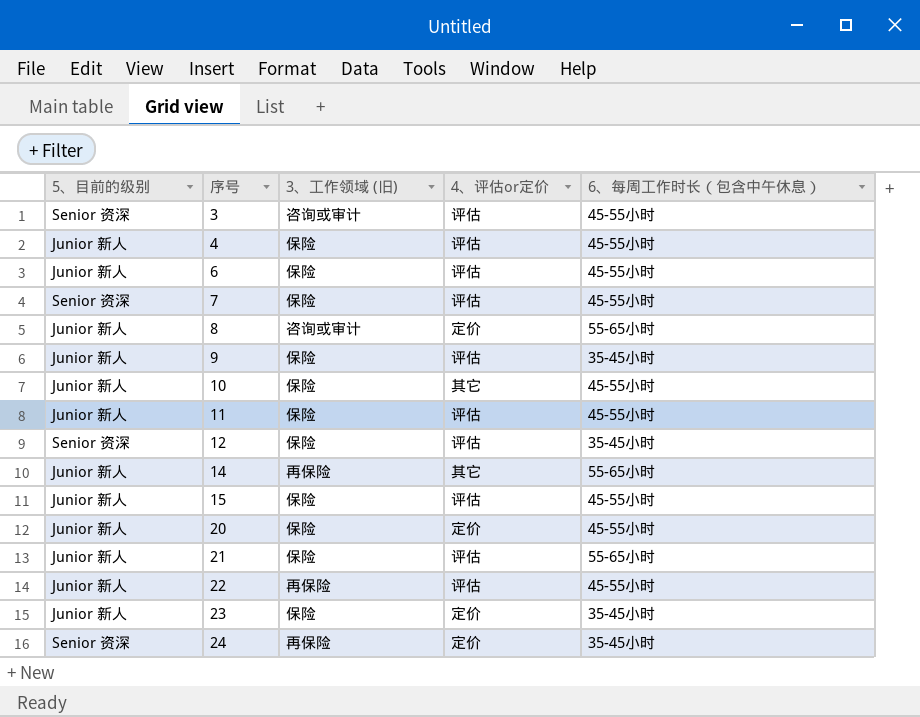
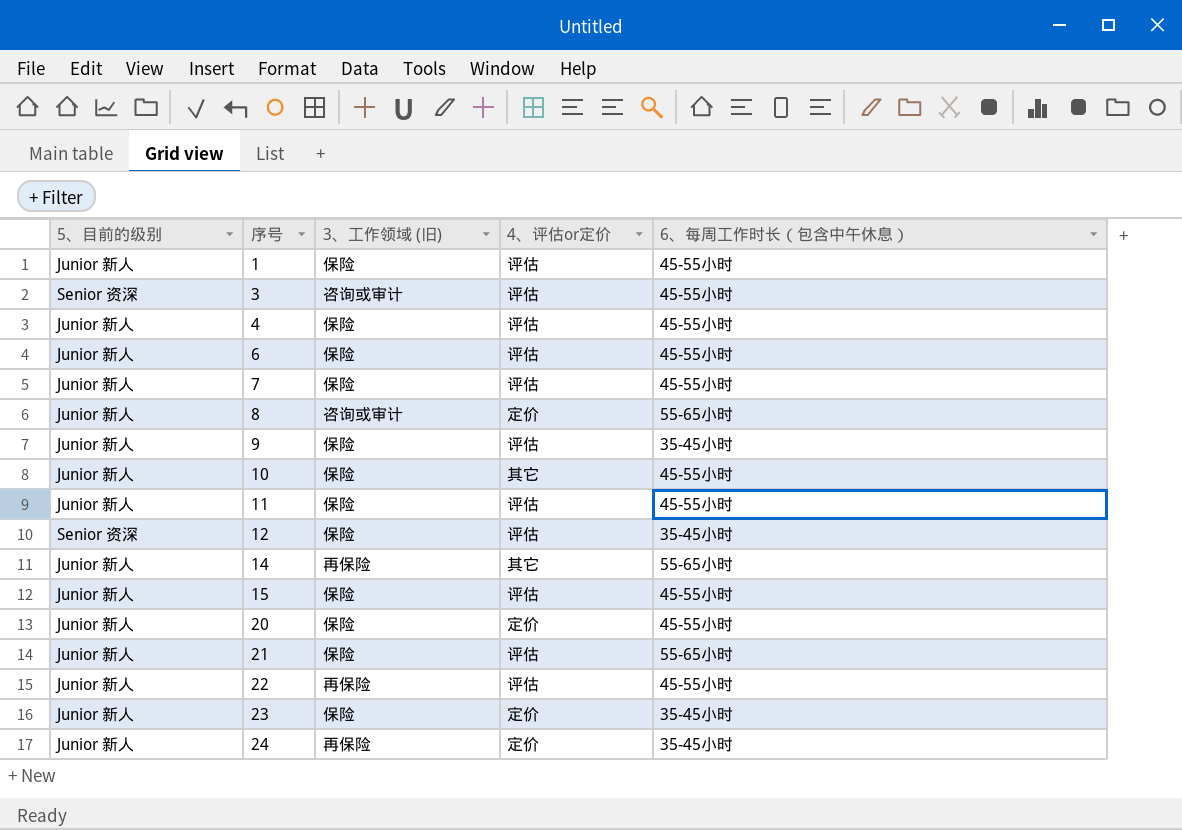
row 1: none -> Junior 新人 | 保险 | 评估 | 45-55小时
7 | 5、目前的级别: Senior 资深 -> Junior 新人
24 | 5、目前的级别: Senior 资深 -> Junior 新人

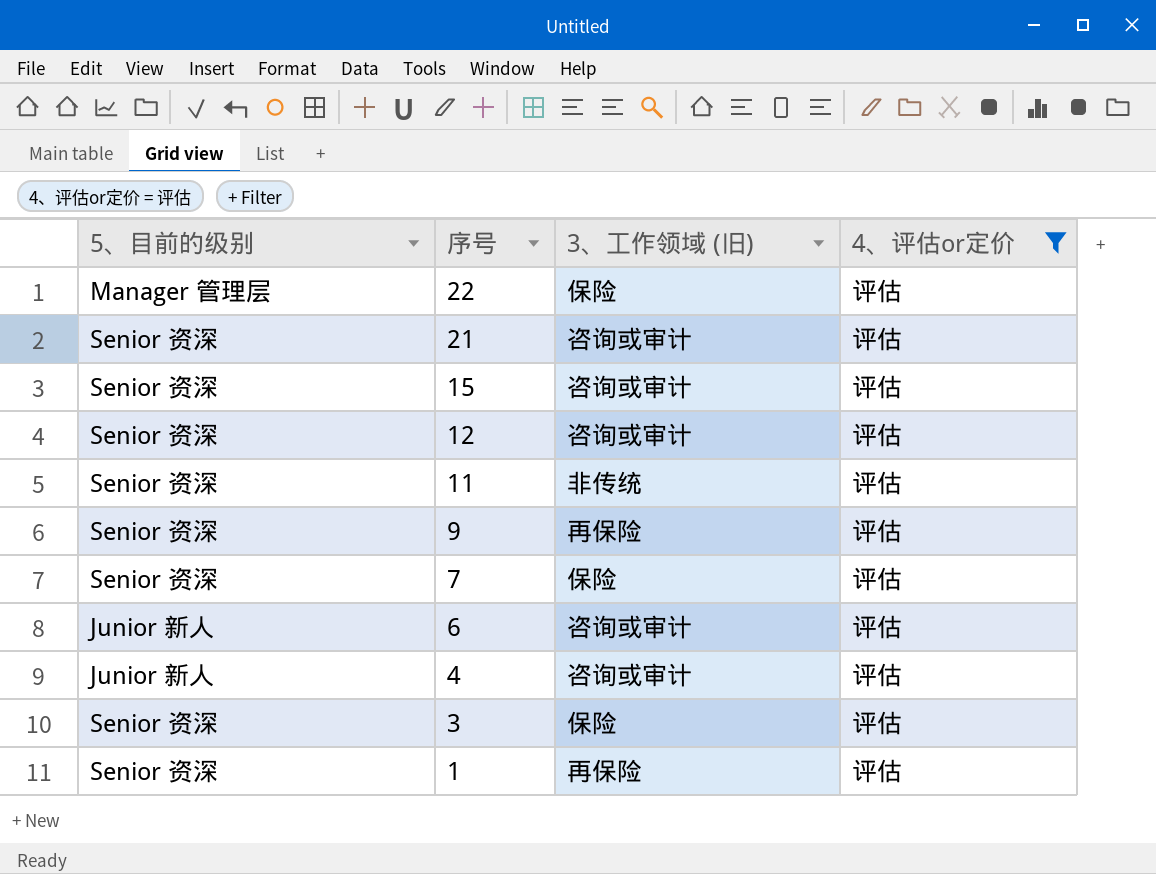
filter: none -> 4、评估or定价 = 评估
row order: 序号 ascending -> 序号 descending
column 6、每周工作时长（包含中午休息） | position: 5 -> none
22 | 5、目前的级别: Junior 新人 -> Manager 管理层
22 | 3、工作领域 (旧): 再保险 -> 保险
21 | 5、目前的级别: Junior 新人 -> Senior 资深
21 | 3、工作领域 (旧): 保险 -> 咨询或审计
15 | 5、目前的级别: Junior 新人 -> Senior 资深
15 | 3、工作领域 (旧): 保险 -> 咨询或审计
12 | 3、工作领域 (旧): 保险 -> 咨询或审计
11 | 5、目前的级别: Junior 新人 -> Senior 资深
11 | 3、工作领域 (旧): 保险 -> 非传统
9 | 5、目前的级别: Junior 新人 -> Senior 资深
9 | 3、工作领域 (旧): 保险 -> 再保险
7 | 5、目前的级别: Junior 新人 -> Senior 资深
6 | 3、工作领域 (旧): 保险 -> 咨询或审计
4 | 3、工作领域 (旧): 保险 -> 咨询或审计
3 | 3、工作领域 (旧): 咨询或审计 -> 保险
1 | 5、目前的级别: Junior 新人 -> Senior 资深
1 | 3、工作领域 (旧): 保险 -> 再保险

